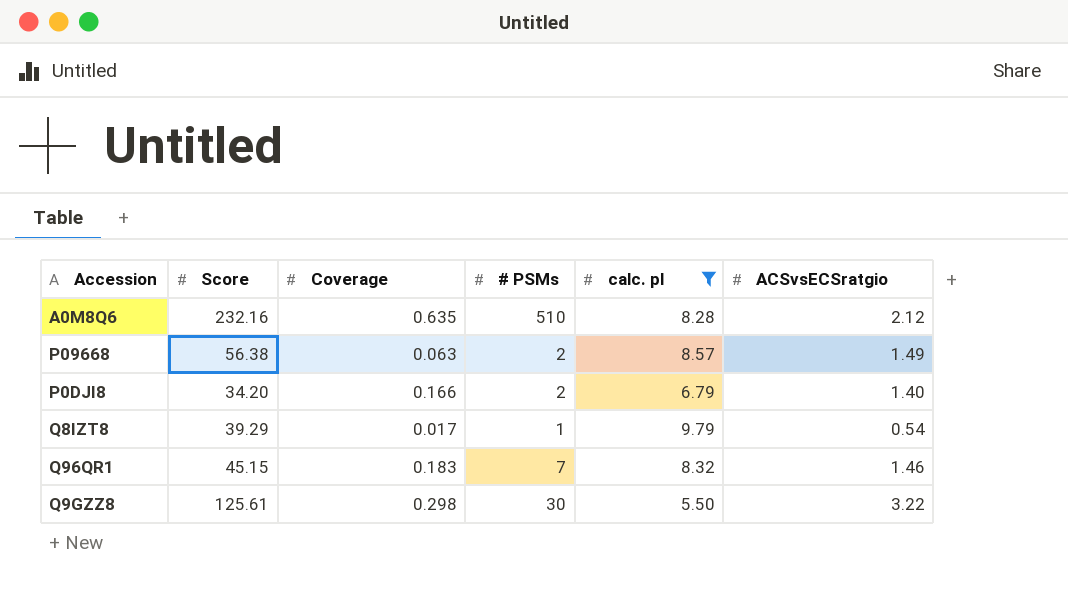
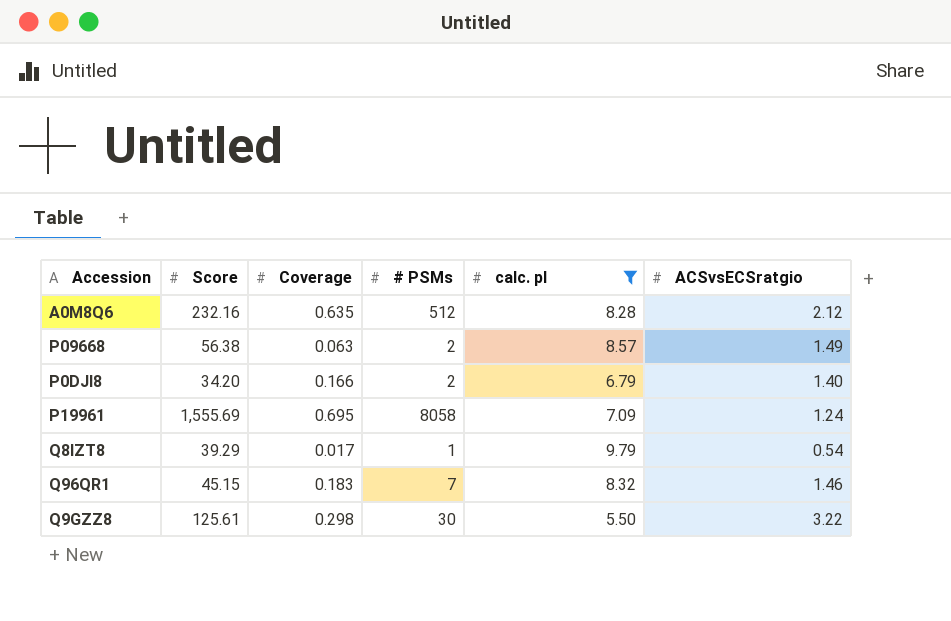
A0M8Q6 | # PSMs: 510 -> 512
row P19961: none -> 1,555.69 | 0.695 | 8058 | 7.09 | 1.24

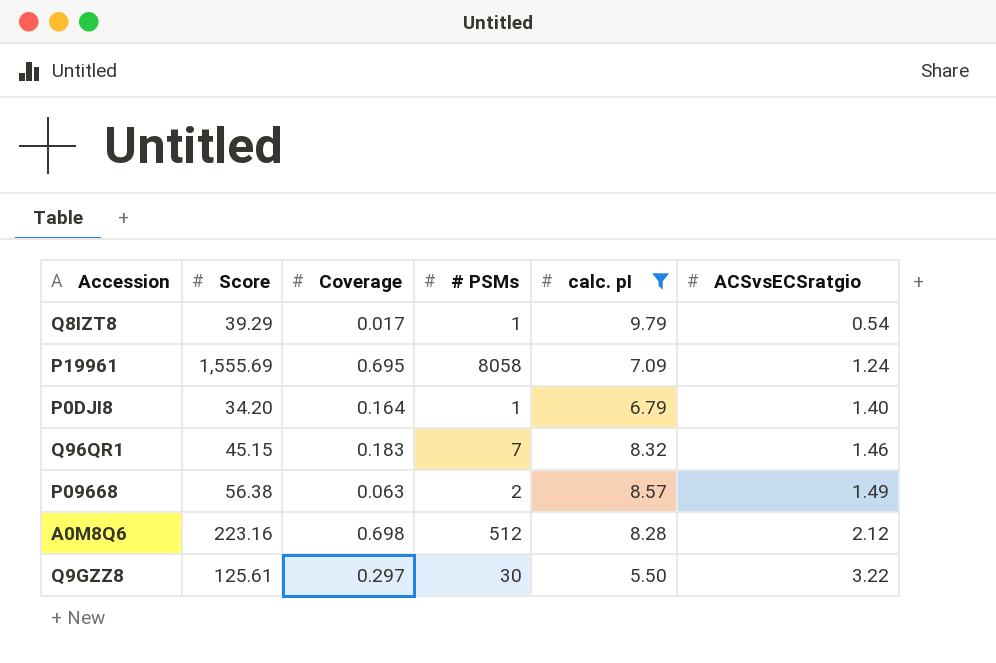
row order: none -> ACSvsECSratgio ascending
P0DJI8 | Coverage: 0.166 -> 0.164
P0DJI8 | # PSMs: 2 -> 1
A0M8Q6 | Score: 232.16 -> 223.16
A0M8Q6 | Coverage: 0.635 -> 0.698
Q9GZZ8 | Coverage: 0.298 -> 0.297

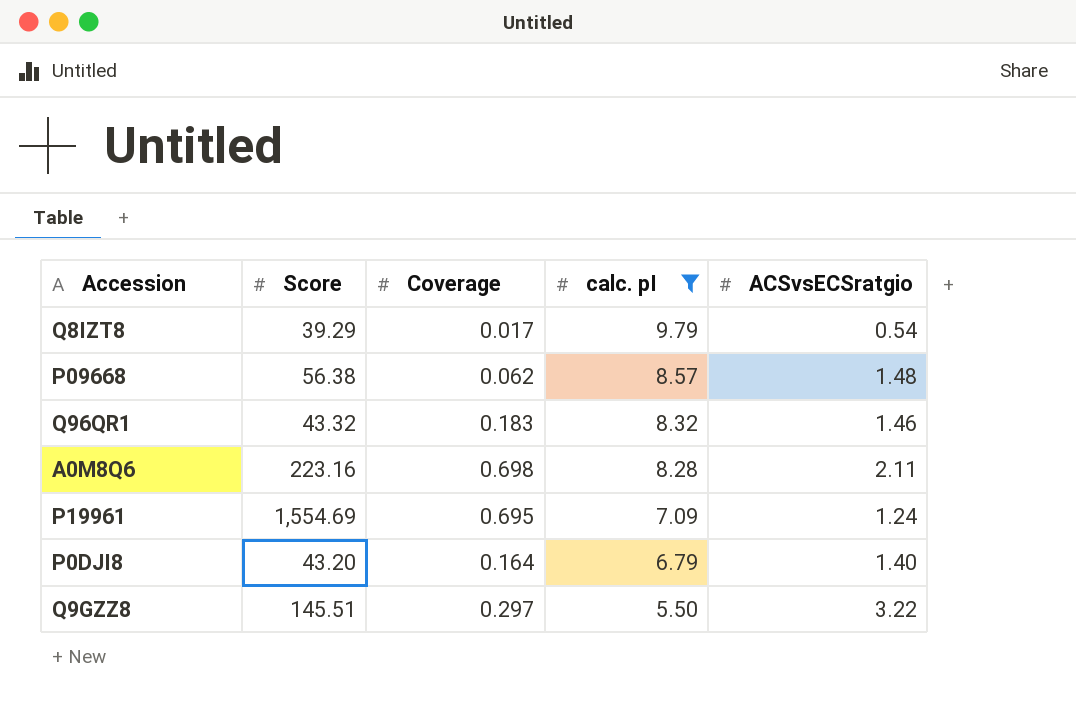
row order: ACSvsECSratgio ascending -> calc. pI descending
column # PSMs | position: 4 -> none
P09668 | Coverage: 0.063 -> 0.062
P09668 | ACSvsECSratgio: 1.49 -> 1.48
Q96QR1 | Score: 45.15 -> 43.32
A0M8Q6 | ACSvsECSratgio: 2.12 -> 2.11
P19961 | Score: 1,555.69 -> 1,554.69
P0DJI8 | Score: 34.20 -> 43.20
Q9GZZ8 | Score: 125.61 -> 145.51

